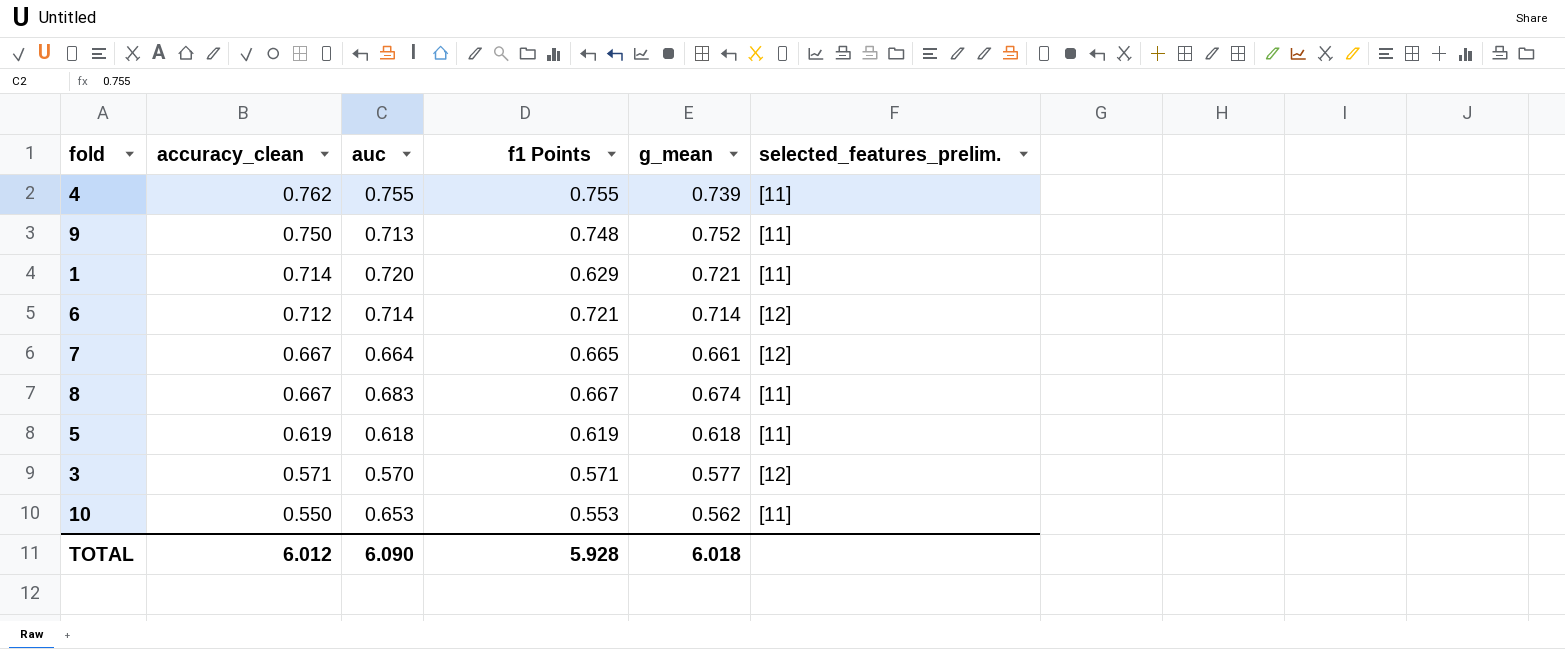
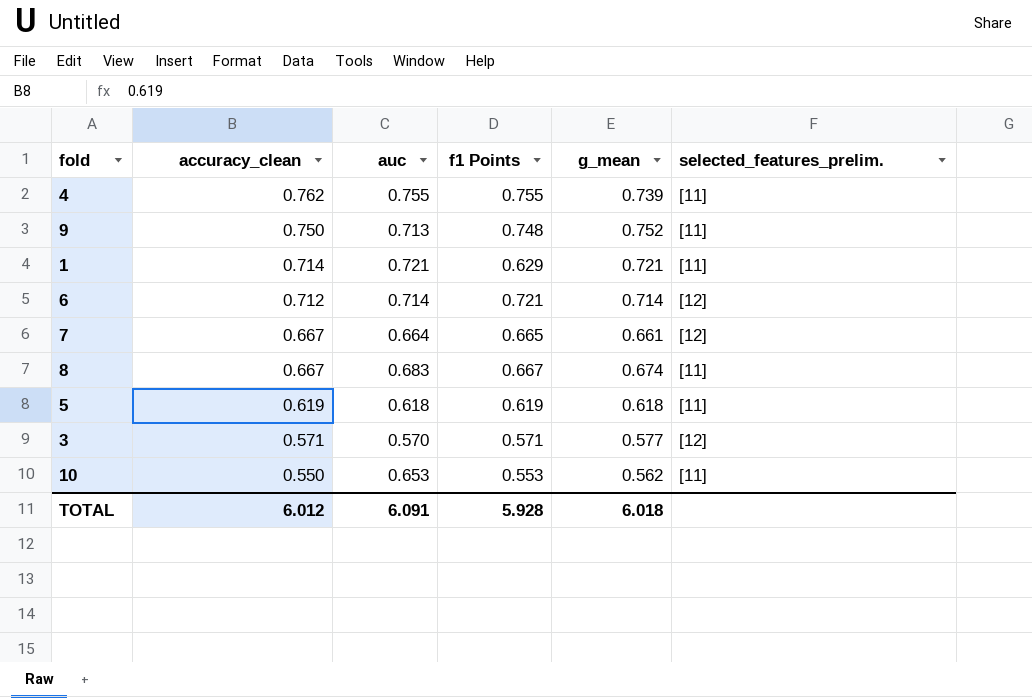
1 | auc: 0.720 -> 0.721
TOTAL | auc: 6.090 -> 6.091

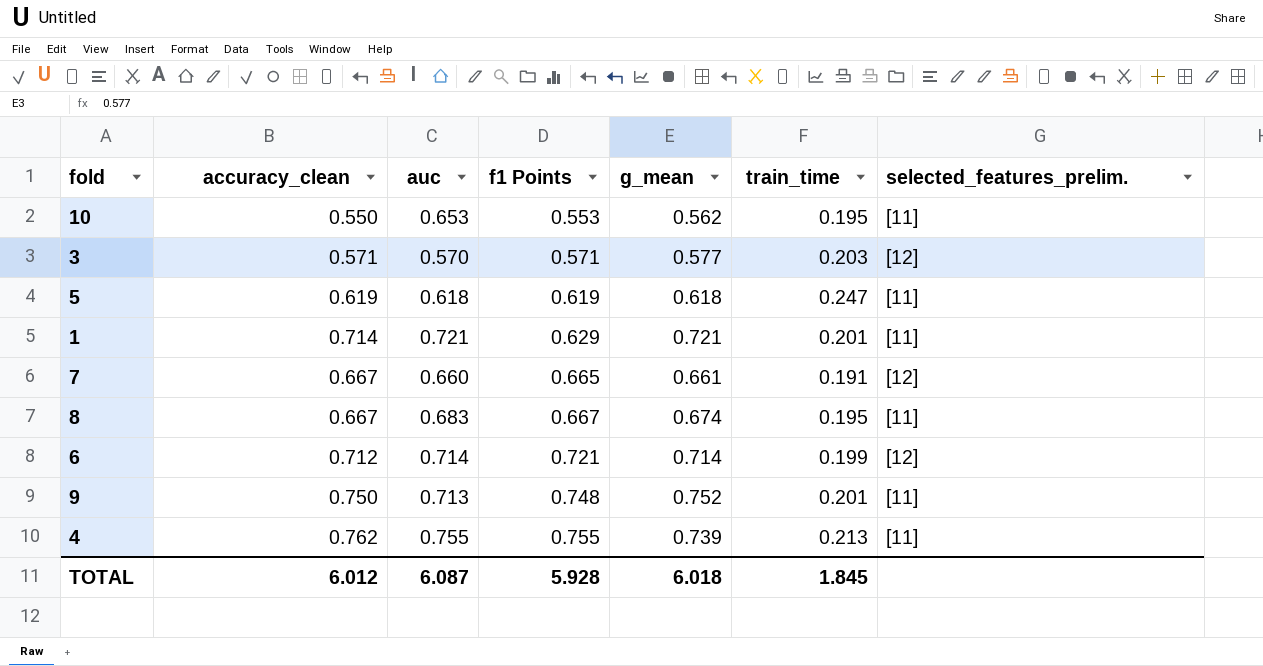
row order: accuracy_clean descending -> f1 Points ascending
column train_time | position: none -> 6
7 | auc: 0.664 -> 0.660
TOTAL | auc: 6.091 -> 6.087

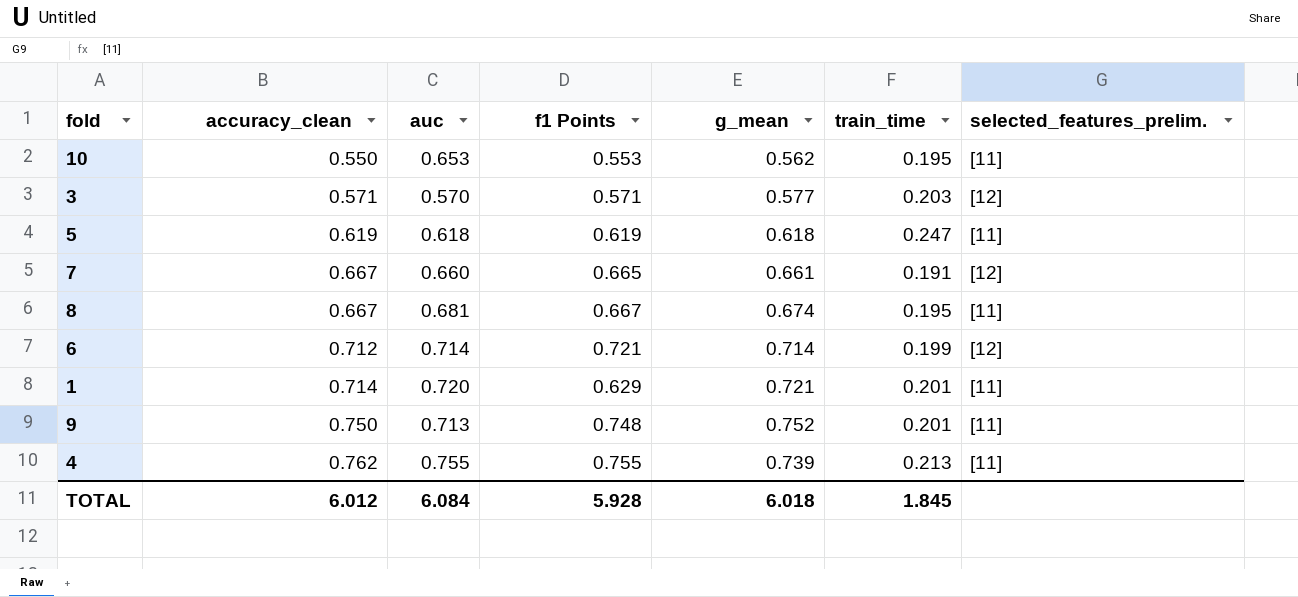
row order: f1 Points ascending -> accuracy_clean ascending
8 | auc: 0.683 -> 0.681
1 | auc: 0.721 -> 0.720
TOTAL | auc: 6.087 -> 6.084

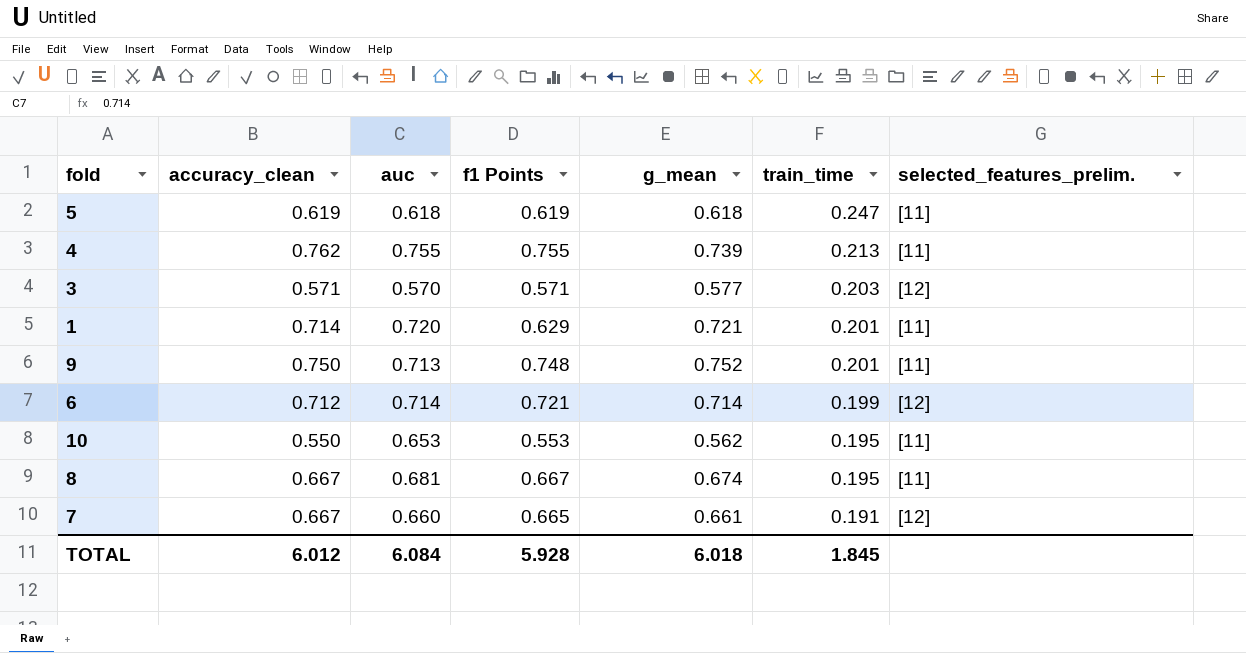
row order: accuracy_clean ascending -> train_time descending

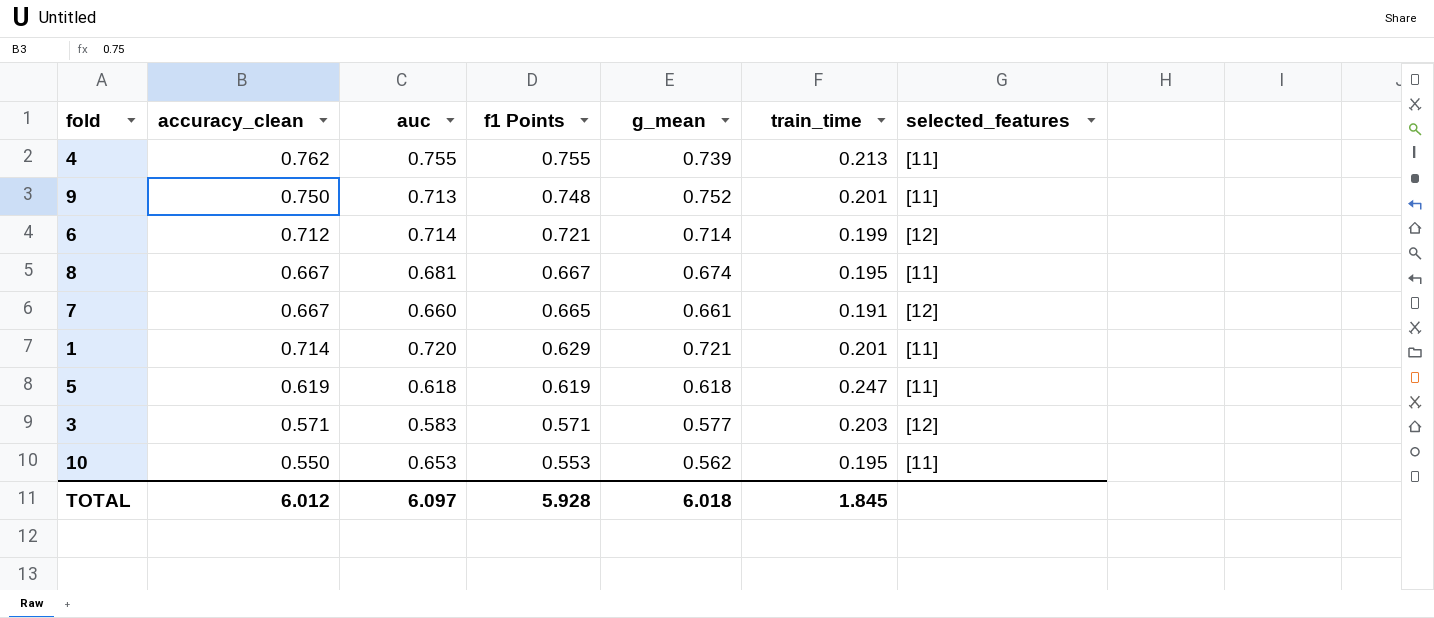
row order: train_time descending -> f1 Points descending
column name: selected_features_prelim. -> selected_features
3 | auc: 0.570 -> 0.583
TOTAL | auc: 6.084 -> 6.097

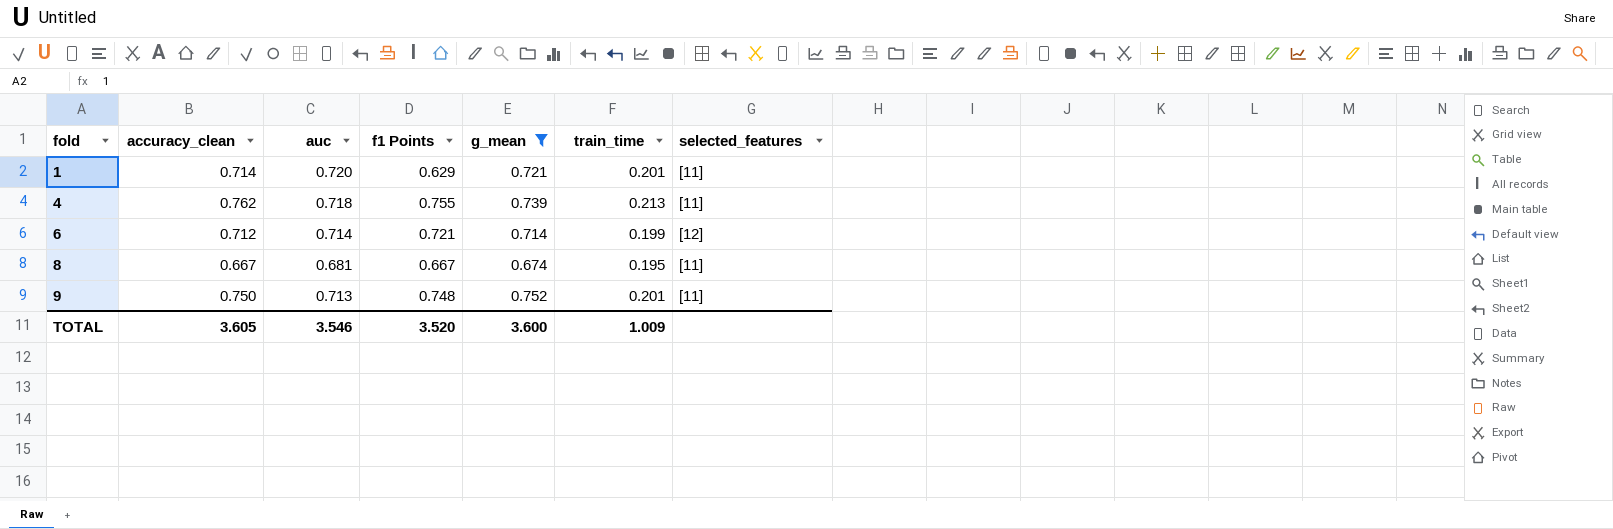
filter: none -> g_mean >= 0.674
row order: f1 Points descending -> fold ascending
4 | auc: 0.755 -> 0.718
TOTAL | accuracy_clean: 6.012 -> 3.605
TOTAL | auc: 6.097 -> 3.546
TOTAL | f1 Points: 5.928 -> 3.520
TOTAL | g_mean: 6.018 -> 3.600
TOTAL | train_time: 1.845 -> 1.009

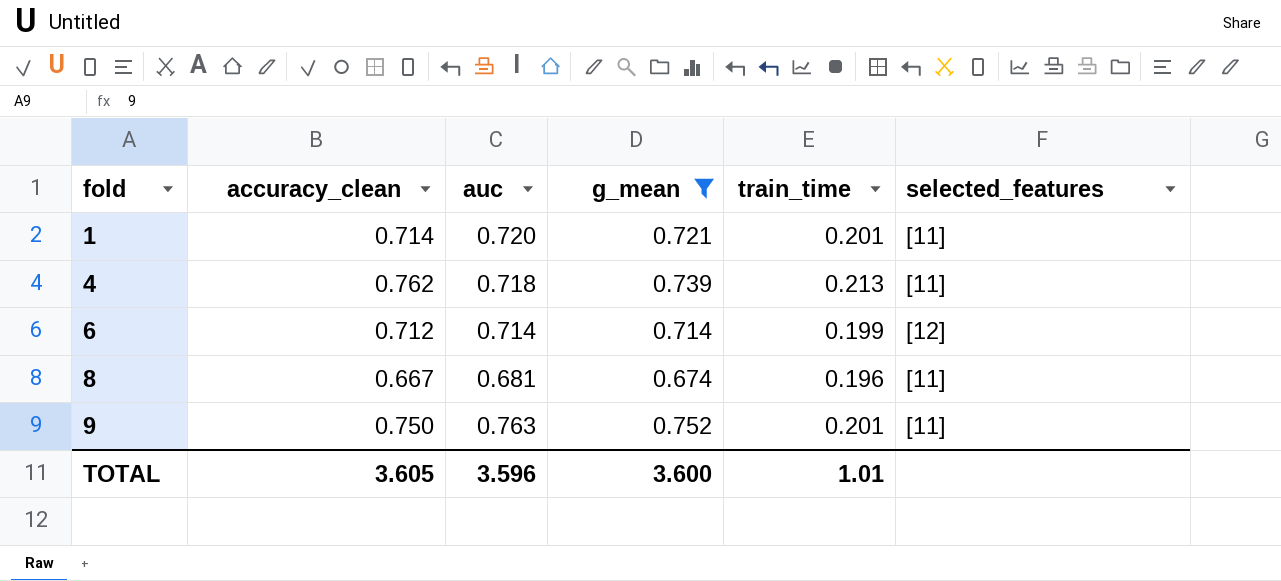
column f1 Points | position: 4 -> none
8 | train_time: 0.195 -> 0.196
9 | auc: 0.713 -> 0.763
TOTAL | auc: 3.546 -> 3.596
TOTAL | train_time: 1.009 -> 1.01

